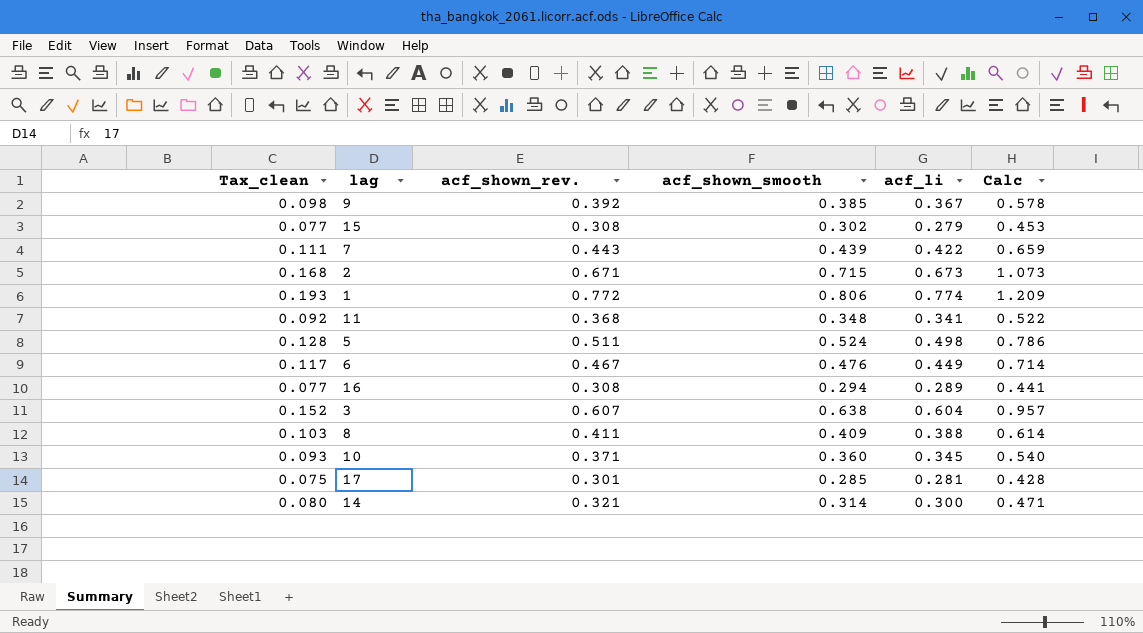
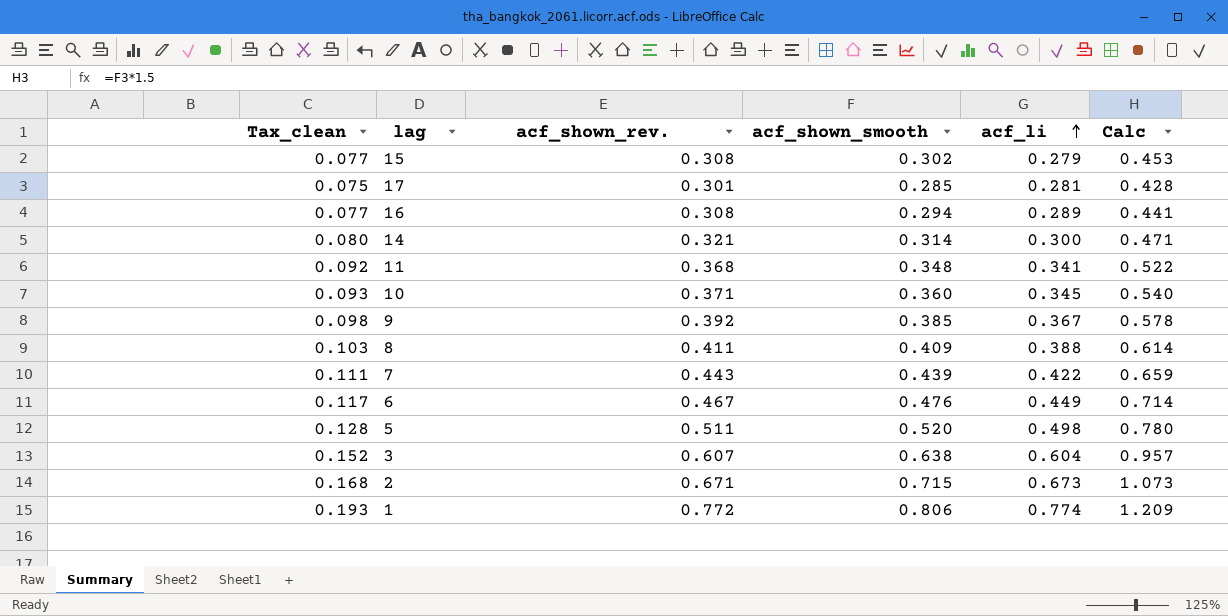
row order: none -> acf_li ascending
5 | acf_shown_smooth: 0.524 -> 0.520
5 | Calc: 0.786 -> 0.780

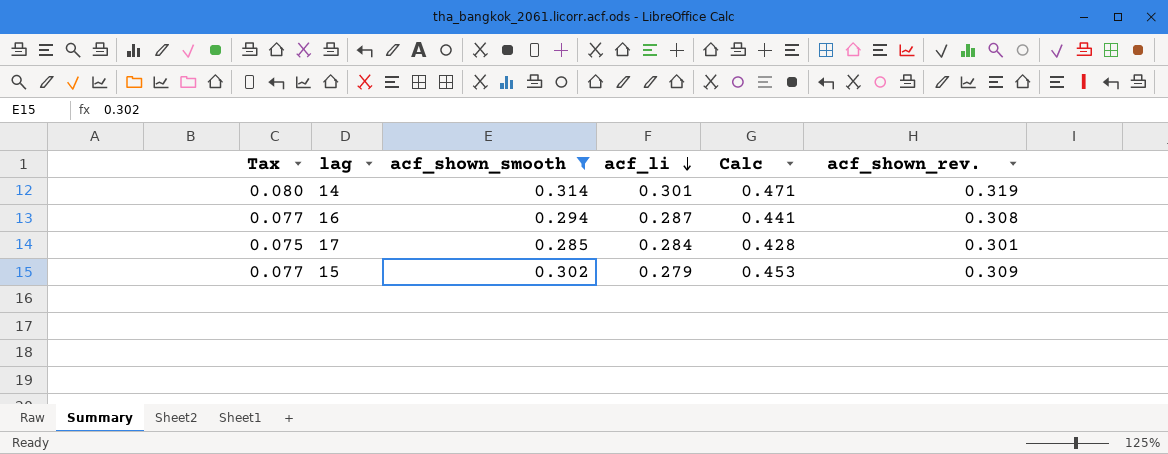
filter: none -> acf_shown_smooth <= 0.314
row order: acf_li ascending -> acf_li descending
column name: Tax_clean -> Tax
column acf_shown_rev. | position: 3 -> 6
14 | acf_li: 0.300 -> 0.301
14 | acf_shown_rev.: 0.321 -> 0.319
16 | acf_li: 0.289 -> 0.287
17 | acf_li: 0.281 -> 0.284
15 | acf_shown_rev.: 0.308 -> 0.309

